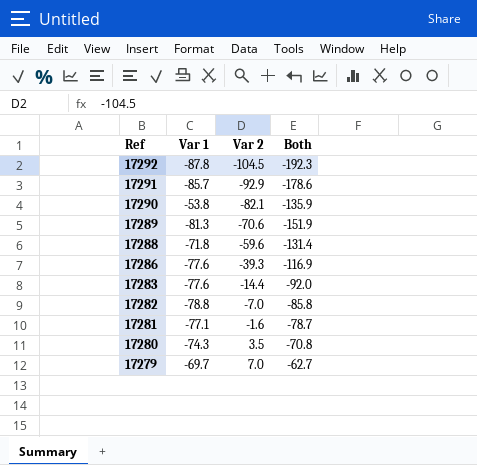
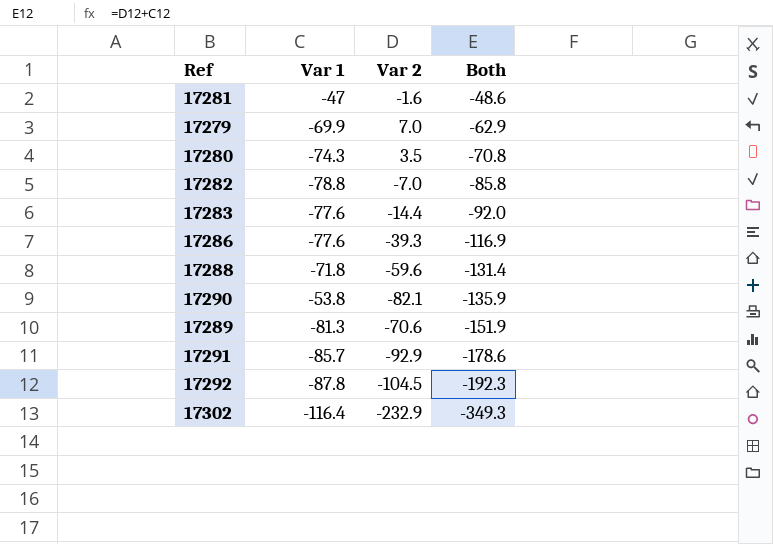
row order: Ref descending -> Both descending
17281 | Var 1: -77.1 -> -47
17281 | Both: -78.7 -> -48.6
17279 | Var 1: -69.7 -> -69.9
17279 | Both: -62.7 -> -62.9
row 17302: none -> -116.4 | -232.9 | -349.3

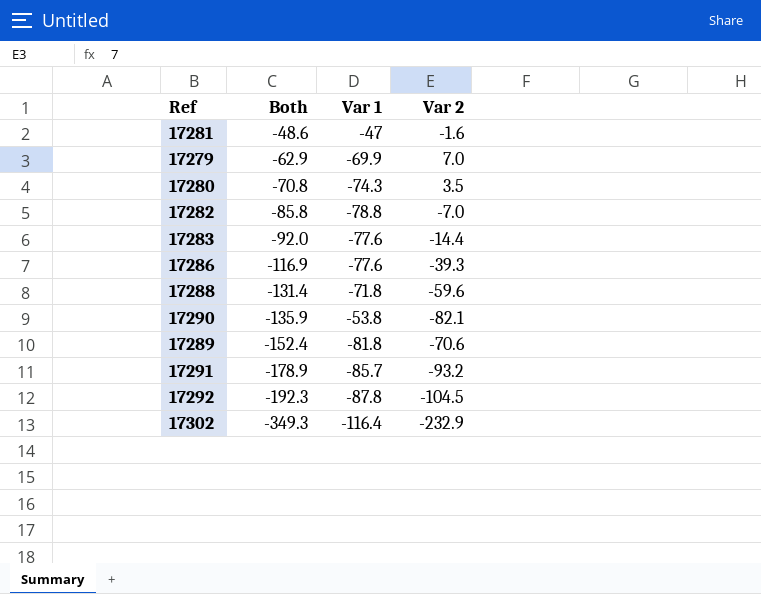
column Both | position: 4 -> 2
17289 | Both: -151.9 -> -152.4
17289 | Var 1: -81.3 -> -81.8
17291 | Both: -178.6 -> -178.9
17291 | Var 2: -92.9 -> -93.2

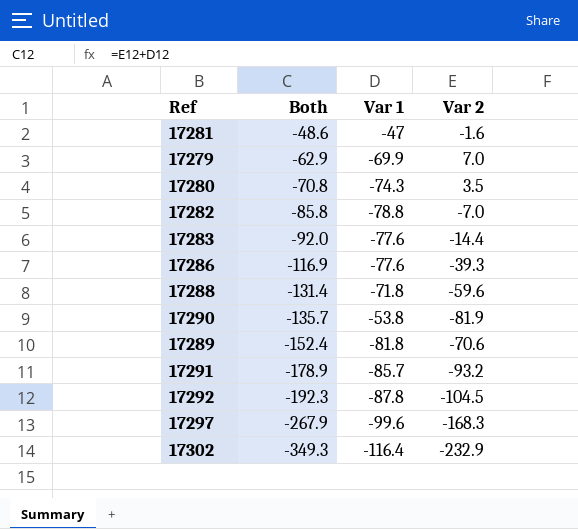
17290 | Both: -135.9 -> -135.7
17290 | Var 2: -82.1 -> -81.9
row 17297: none -> -267.9 | -99.6 | -168.3

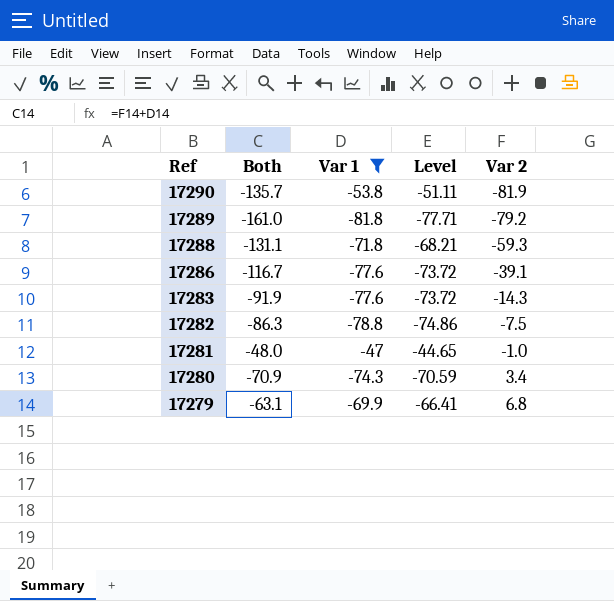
filter: none -> Var 1 >= -81.8
row order: Both descending -> Ref descending
column Level | formula: none -> [Var 1] * 0.95
17289 | Both: -152.4 -> -161.0
17289 | Var 2: -70.6 -> -79.2
17288 | Both: -131.4 -> -131.1
17288 | Var 2: -59.6 -> -59.3
17286 | Both: -116.9 -> -116.7
17286 | Var 2: -39.3 -> -39.1
17283 | Both: -92.0 -> -91.9
17283 | Var 2: -14.4 -> -14.3
17282 | Both: -85.8 -> -86.3
17282 | Var 2: -7.0 -> -7.5
17281 | Both: -48.6 -> -48.0
17281 | Var 2: -1.6 -> -1.0
17280 | Both: -70.8 -> -70.9
17280 | Var 2: 3.5 -> 3.4
17279 | Both: -62.9 -> -63.1
17279 | Var 2: 7.0 -> 6.8

